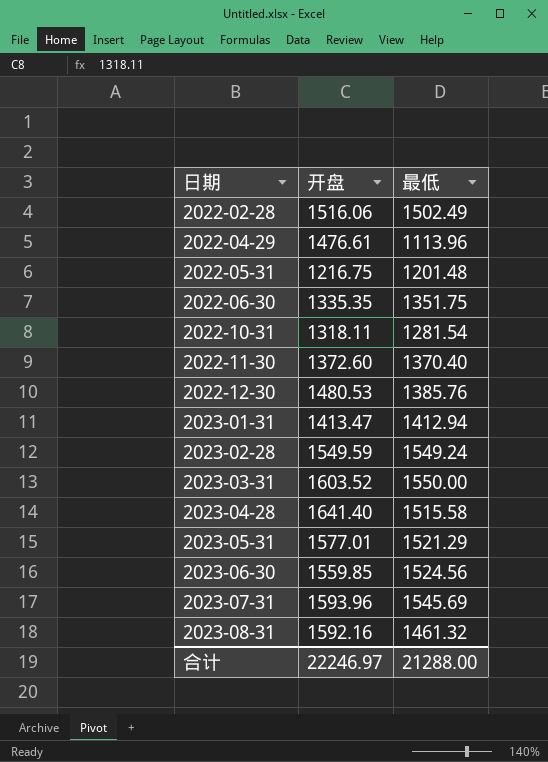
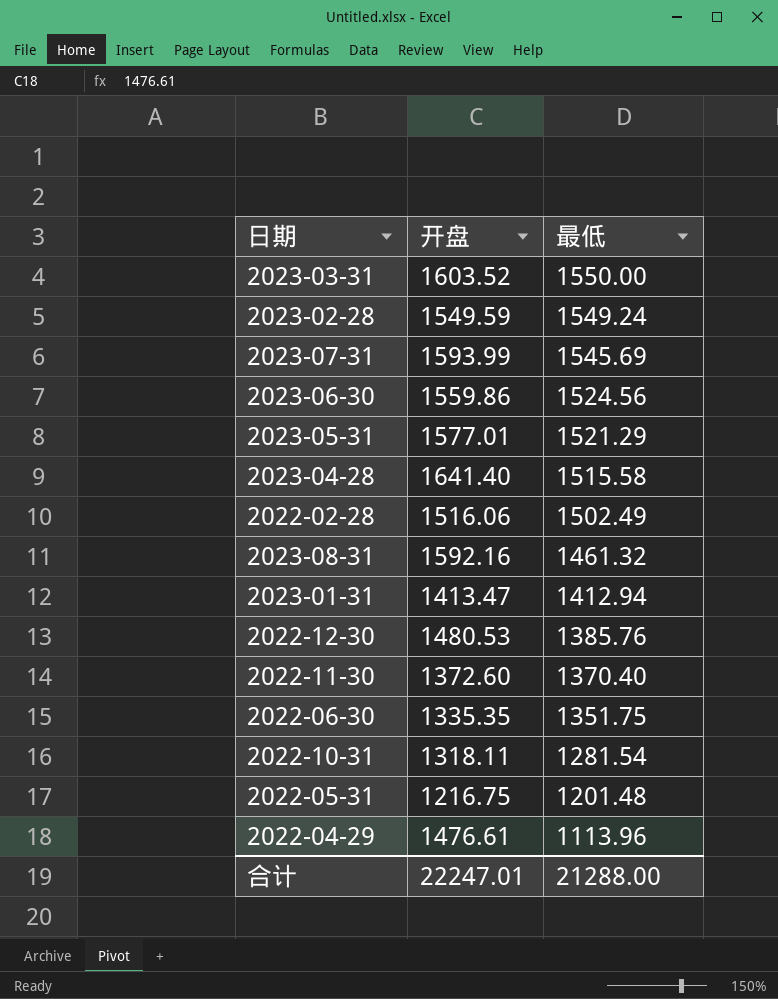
row order: 日期 ascending -> 最低 descending
2023-07-31 | 开盘: 1593.96 -> 1593.99
2023-06-30 | 开盘: 1559.85 -> 1559.86
合计 | 开盘: 22246.97 -> 22247.01

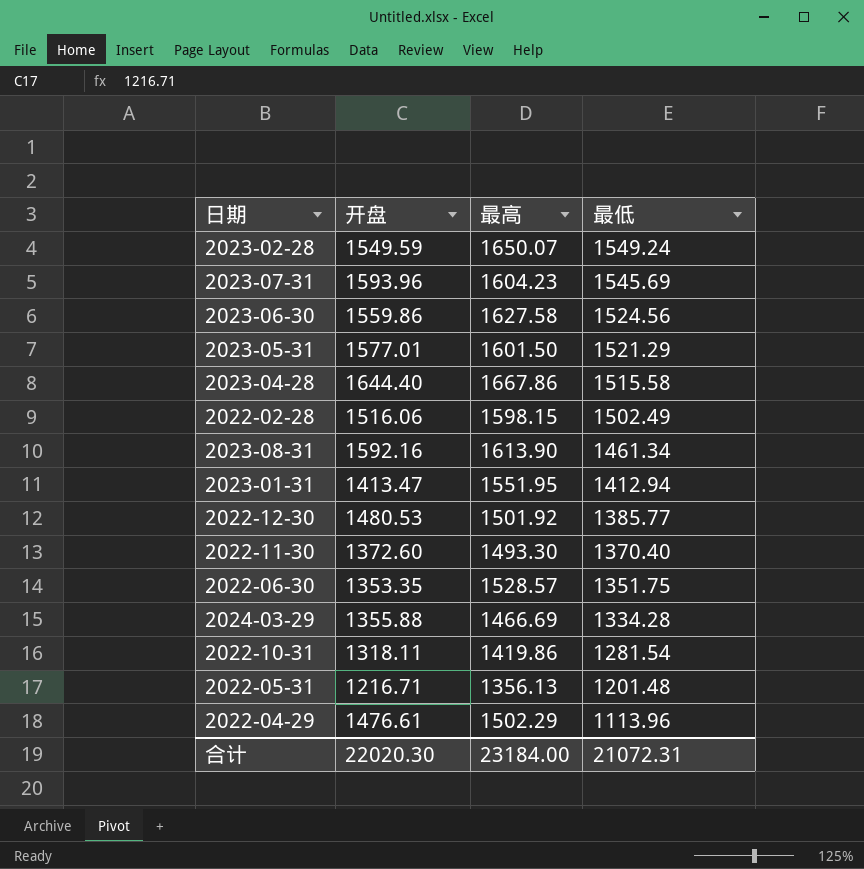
column 最高 | position: none -> 3
row 2023-03-31: 1603.52 | 1550.00 -> none
2023-07-31 | 开盘: 1593.99 -> 1593.96
2023-04-28 | 开盘: 1641.40 -> 1644.40
2023-08-31 | 最低: 1461.32 -> 1461.34
2022-12-30 | 最低: 1385.76 -> 1385.77
2022-06-30 | 开盘: 1335.35 -> 1353.35
row 2024-03-29: none -> 1355.88 | 1466.69 | 1334.28
2022-05-31 | 开盘: 1216.75 -> 1216.71
合计 | 开盘: 22247.01 -> 22020.30
合计 | 最低: 21288.00 -> 21072.31

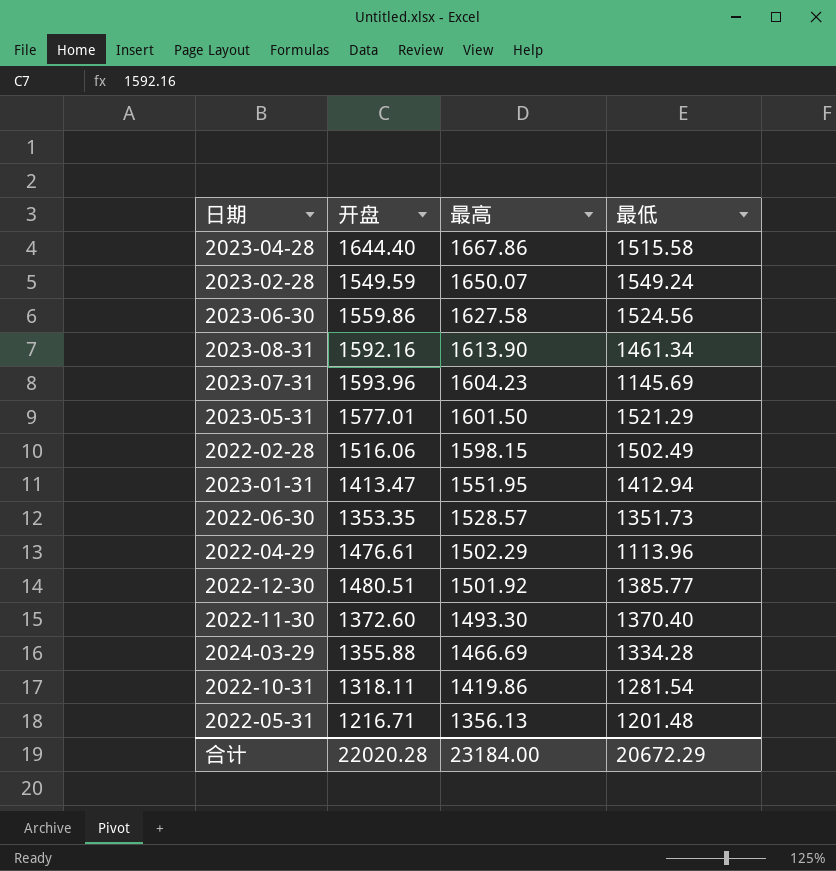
row order: 最低 descending -> 最高 descending
2023-07-31 | 最低: 1545.69 -> 1145.69
2022-06-30 | 最低: 1351.75 -> 1351.73
2022-12-30 | 开盘: 1480.53 -> 1480.51
合计 | 开盘: 22020.30 -> 22020.28
合计 | 最低: 21072.31 -> 20672.29

